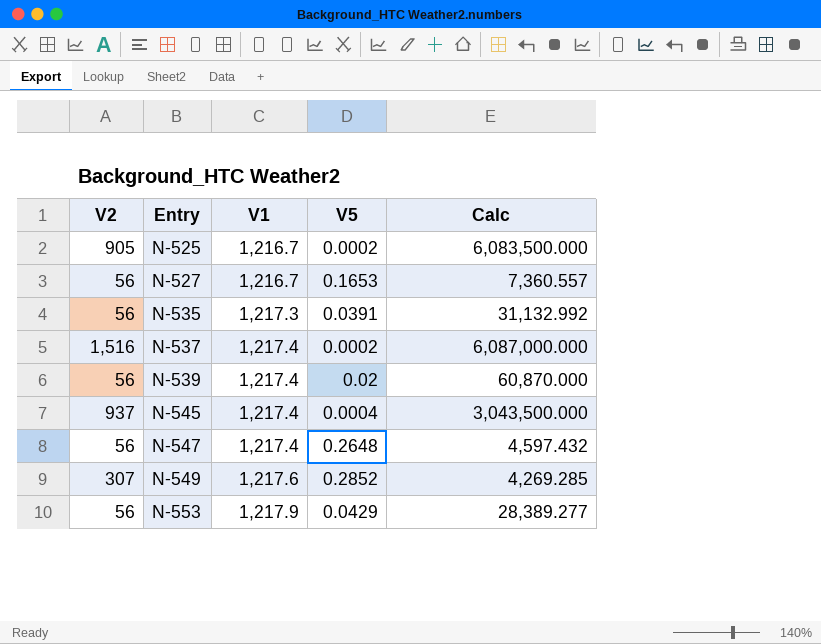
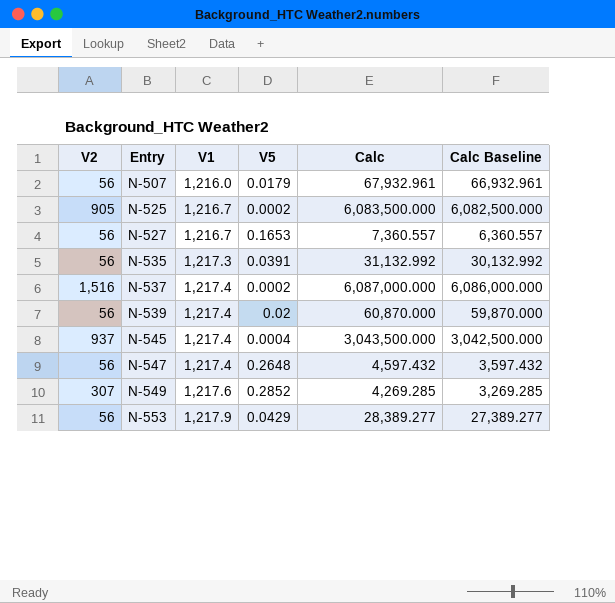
column Calc Baseline | formula: none -> [Calc] - 1000
row N-507: none -> 56 | 1,216.0 | 0.0179 | 67,932.961 | 66,932.961

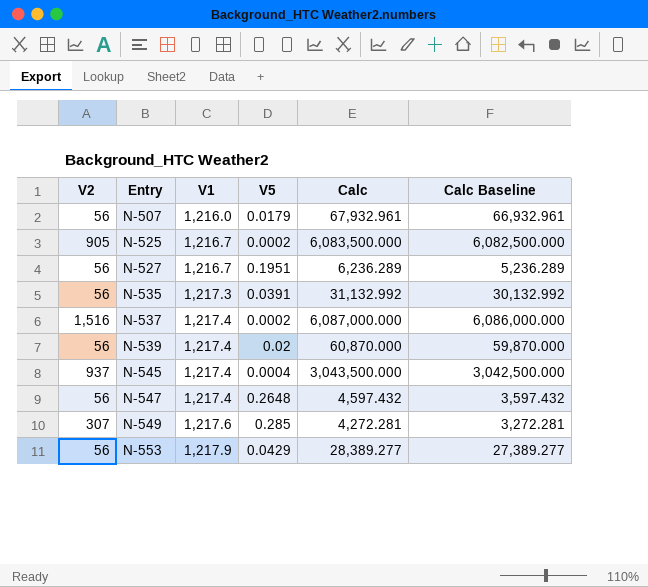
N-527 | V5: 0.1653 -> 0.1951
N-527 | Calc: 7,360.557 -> 6,236.289
N-527 | Calc Baseline: 6,360.557 -> 5,236.289
N-549 | V5: 0.2852 -> 0.285
N-549 | Calc: 4,269.285 -> 4,272.281
N-549 | Calc Baseline: 3,269.285 -> 3,272.281

